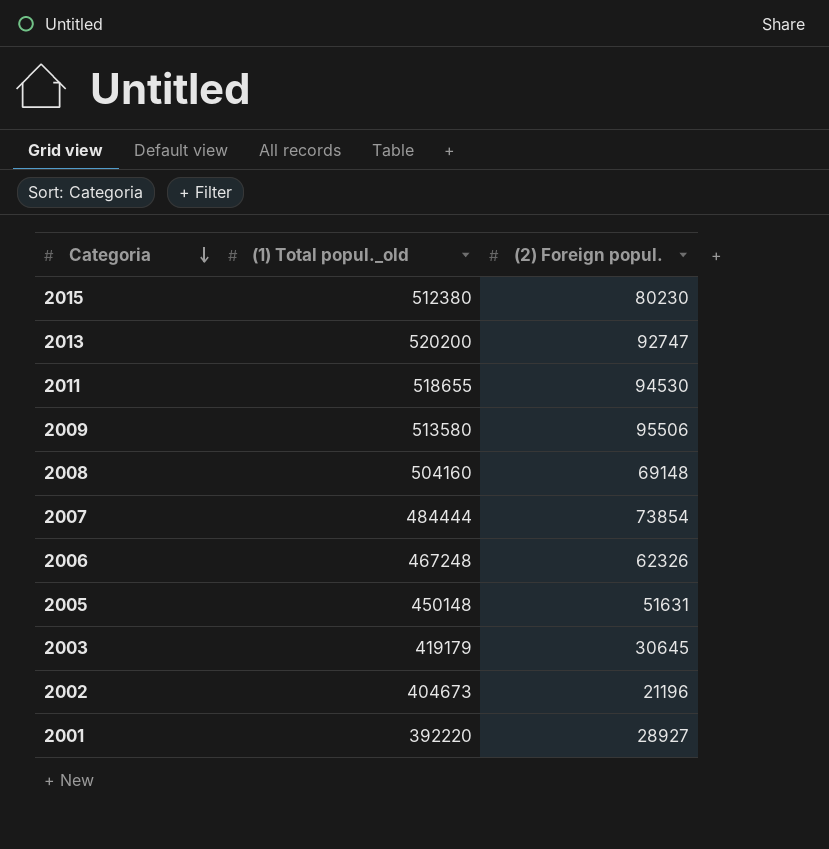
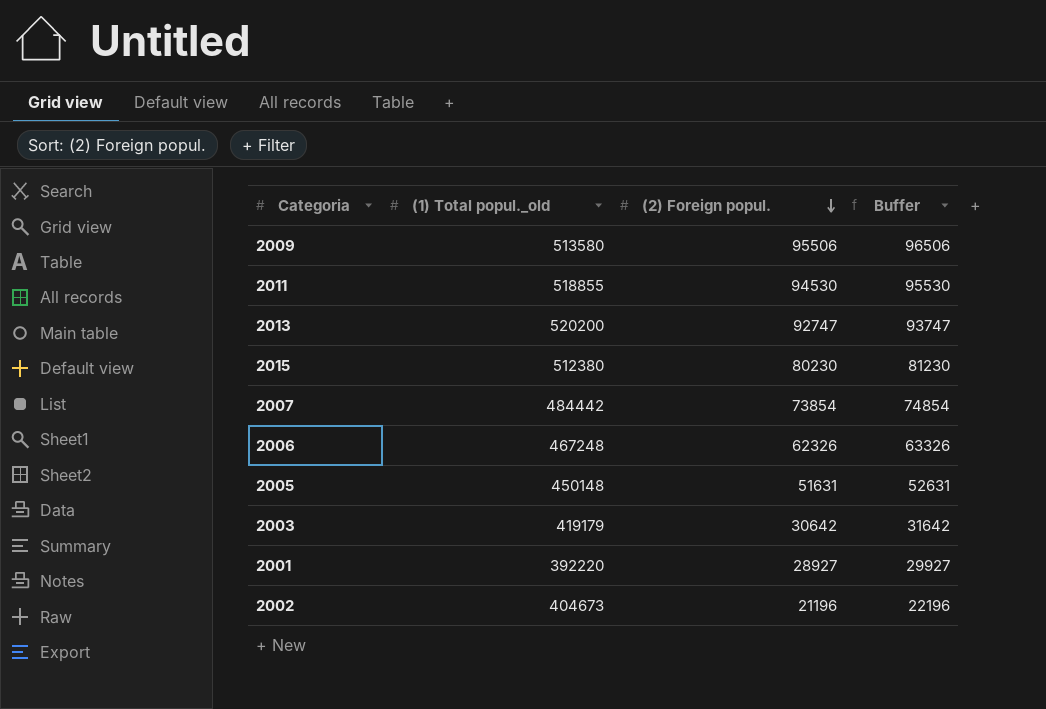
row order: Categoria descending -> (2) Foreign popul. descending
column Buffer | formula: none -> [(2) Foreign popul.] + 1000
row 2008: 504160 | 69148 -> none
2011 | (1) Total popul._old: 518655 -> 518855
2007 | (1) Total popul._old: 484444 -> 484442
2003 | (2) Foreign popul.: 30645 -> 30642

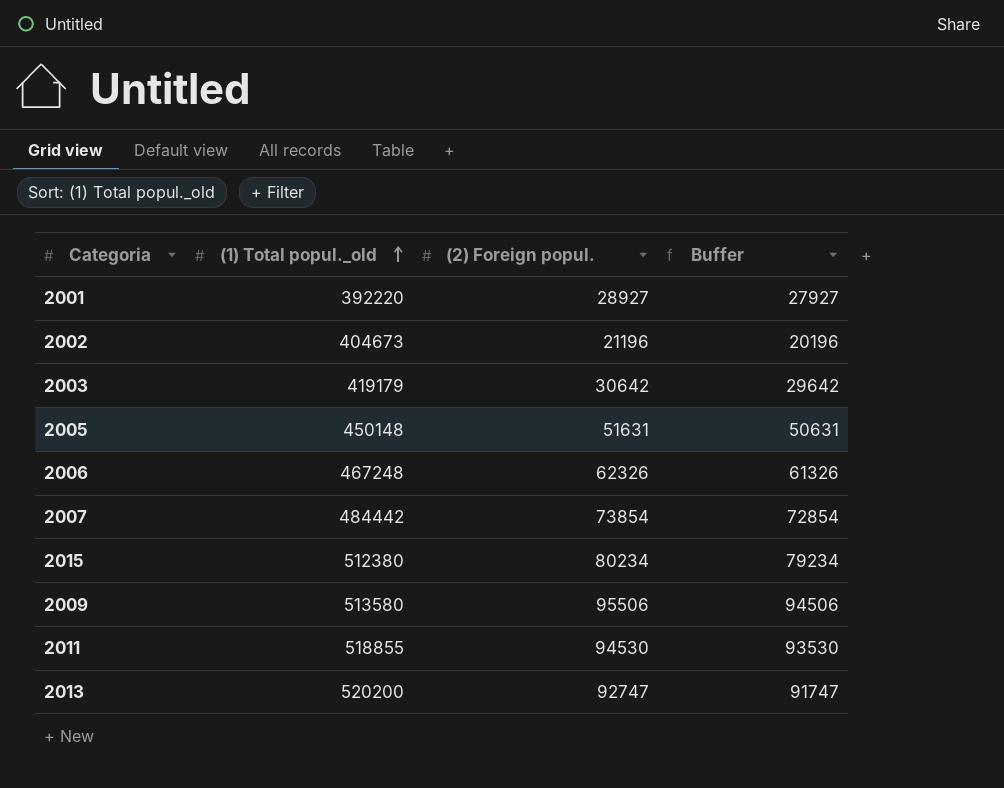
row order: (2) Foreign popul. descending -> (1) Total popul._old ascending
column Buffer | formula: [(2) Foreign popul.] + 1000 -> [(2) Foreign popul.] - 1000
2015 | (2) Foreign popul.: 80230 -> 80234

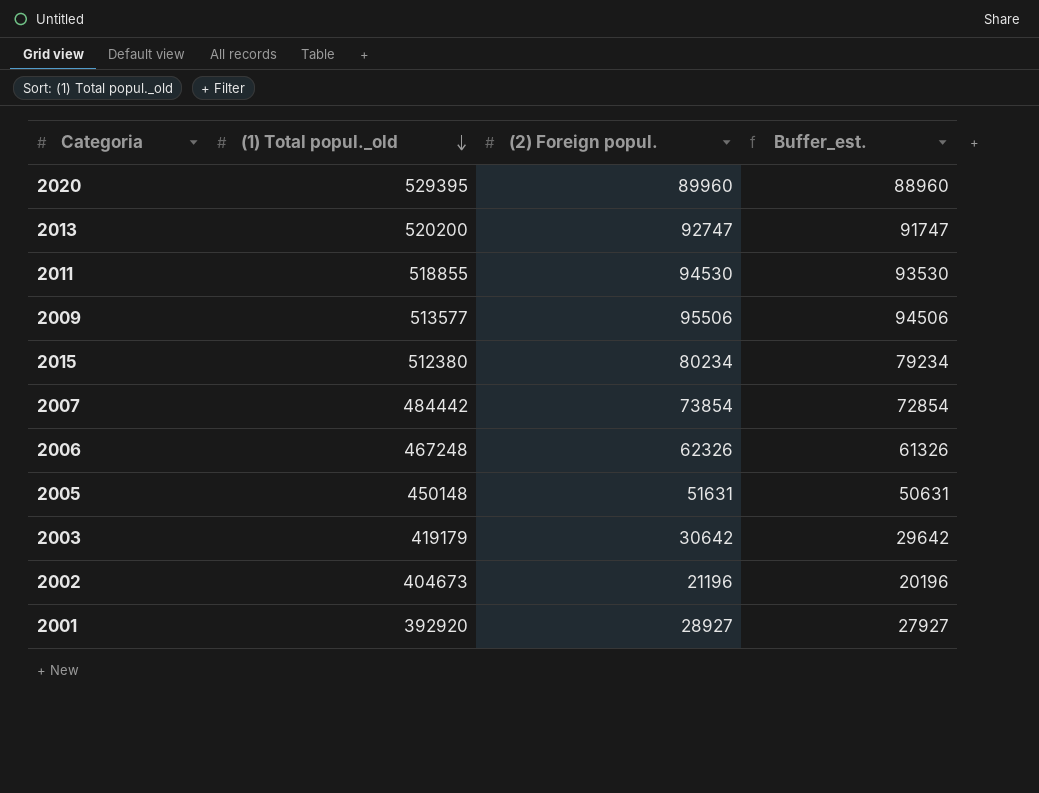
row order: (1) Total popul._old ascending -> (1) Total popul._old descending
column name: Buffer -> Buffer_est.
row 2020: none -> 529395 | 89960 | 88960
2009 | (1) Total popul._old: 513580 -> 513577
2001 | (1) Total popul._old: 392220 -> 392920

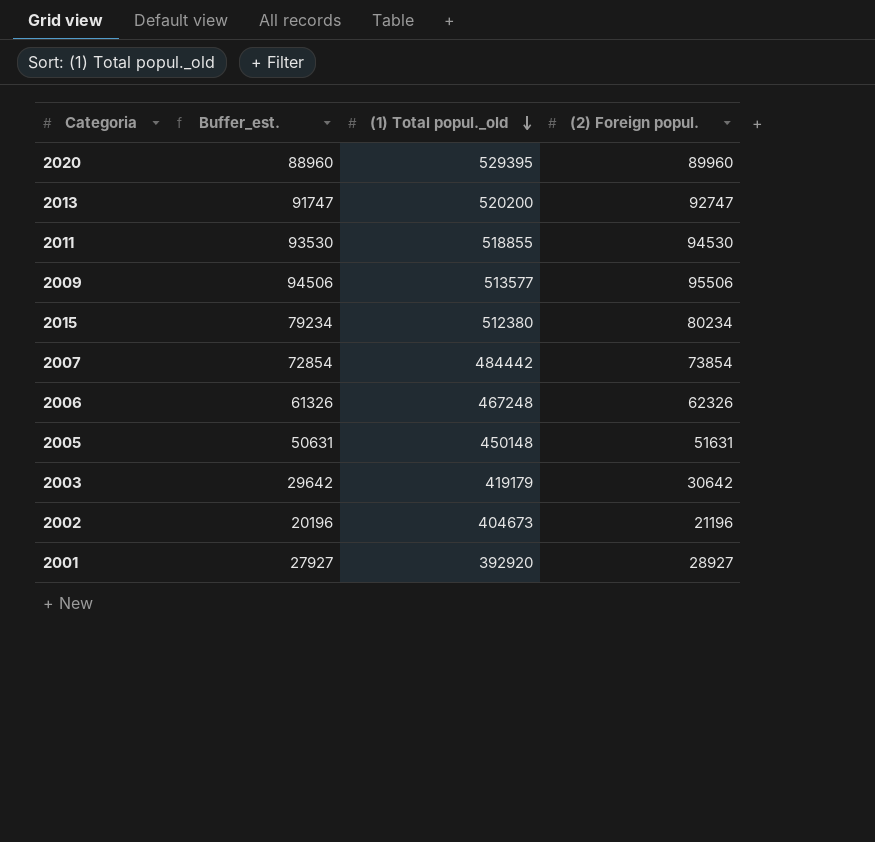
column Buffer_est. | position: 4 -> 2

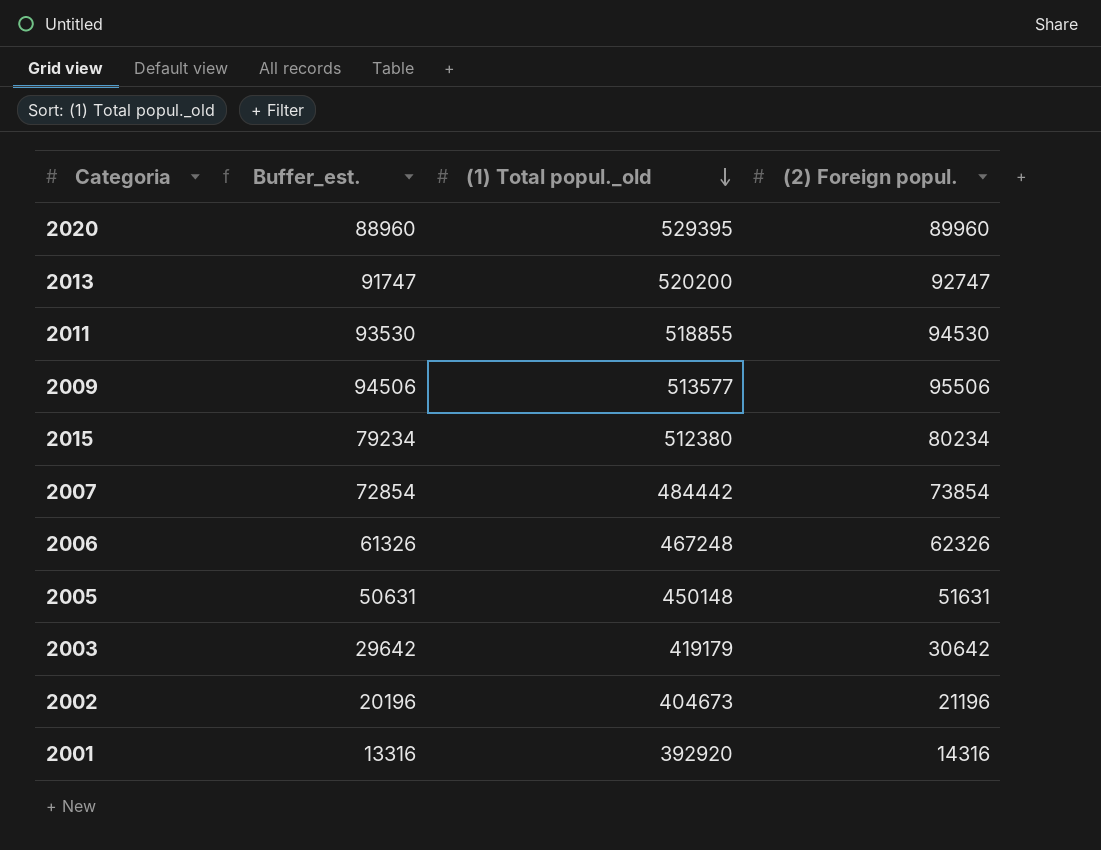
2001 | Buffer_est.: 27927 -> 13316
2001 | (2) Foreign popul.: 28927 -> 14316

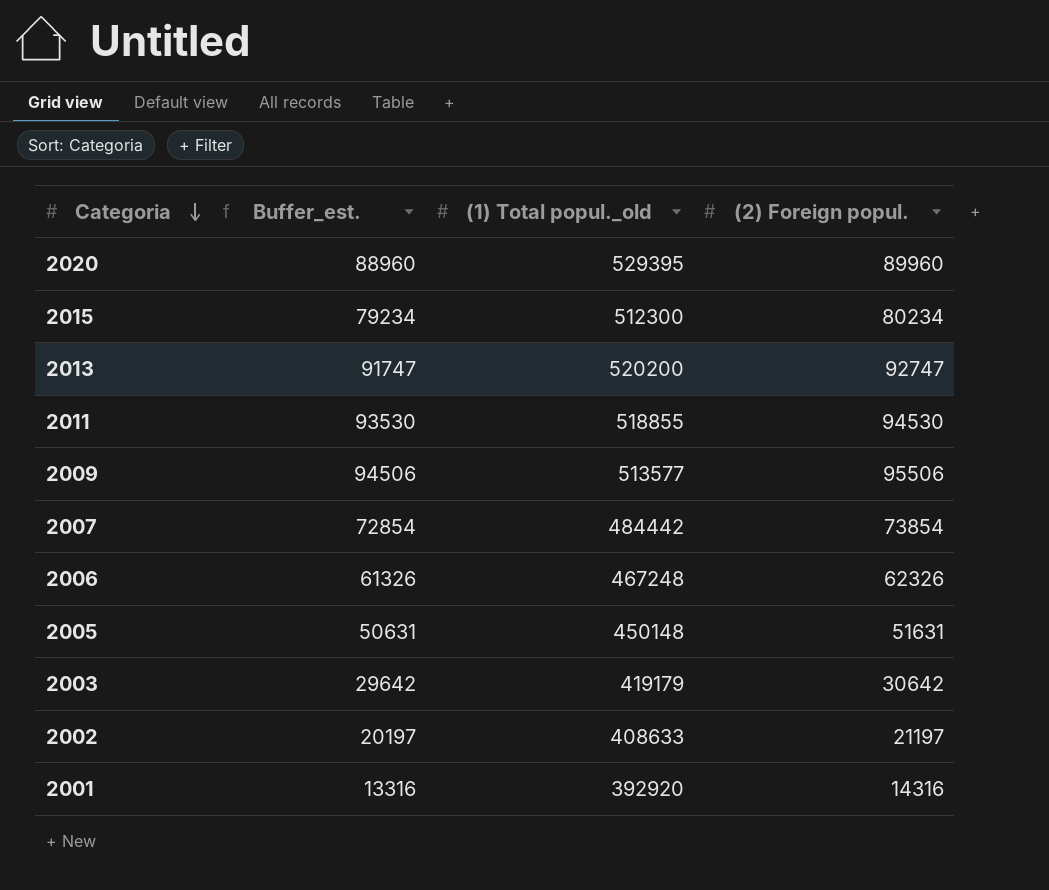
row order: (1) Total popul._old descending -> Categoria descending
2015 | (1) Total popul._old: 512380 -> 512300
2002 | Buffer_est.: 20196 -> 20197
2002 | (1) Total popul._old: 404673 -> 408633
2002 | (2) Foreign popul.: 21196 -> 21197

